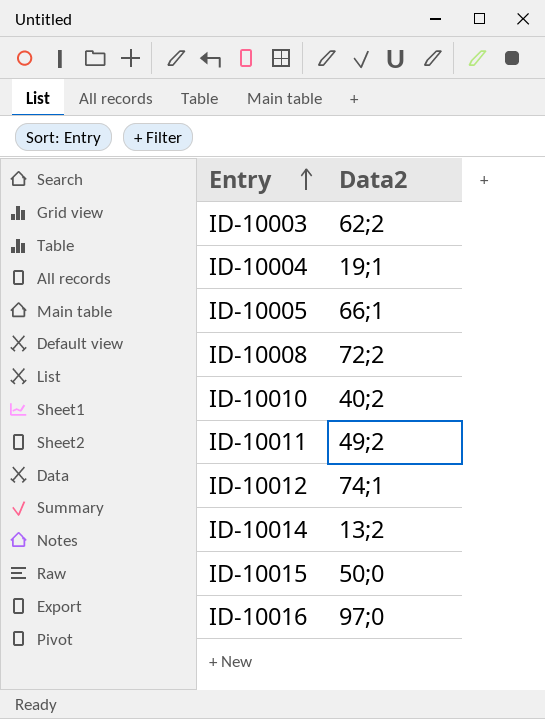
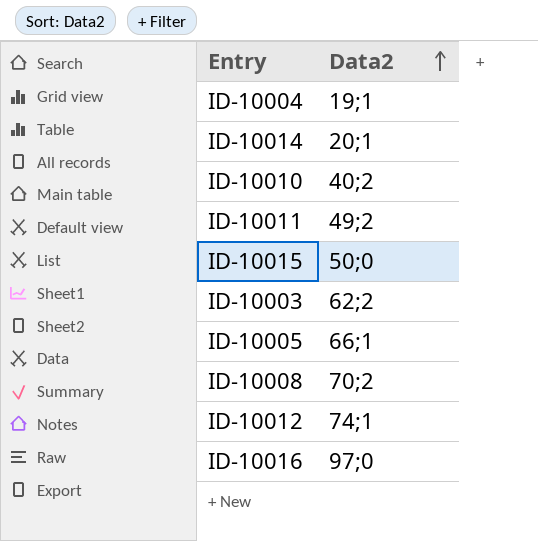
row order: Entry ascending -> Data2 ascending
ID-10014 | Data2: 13;2 -> 20;1
ID-10008 | Data2: 72;2 -> 70;2

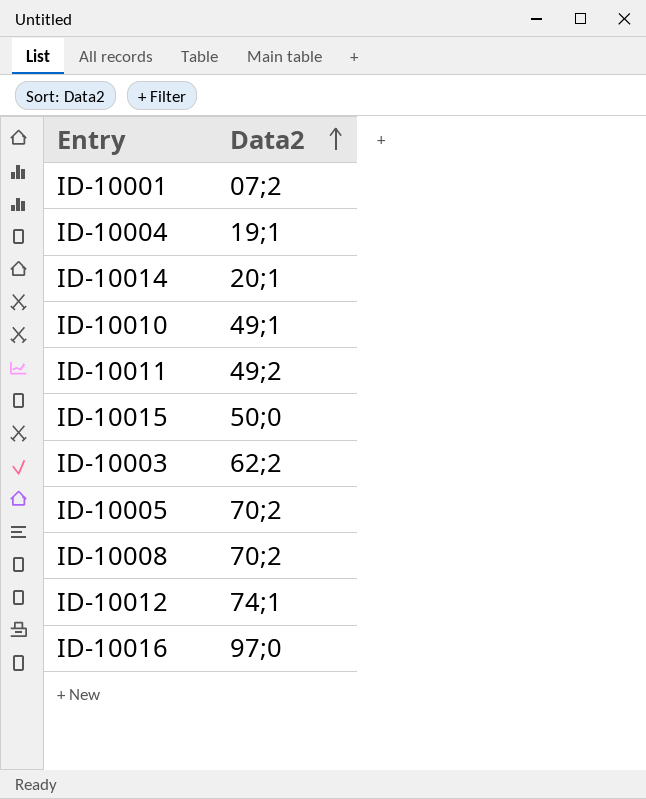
row ID-10001: none -> 07;2
ID-10010 | Data2: 40;2 -> 49;1
ID-10005 | Data2: 66;1 -> 70;2

